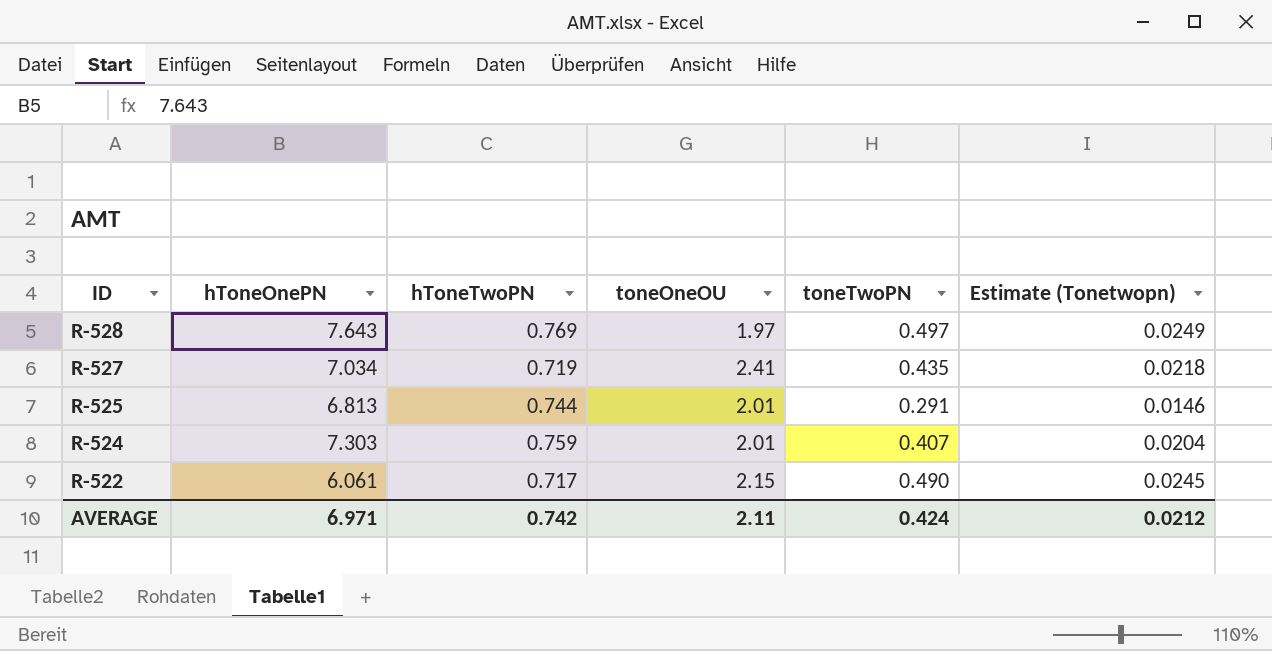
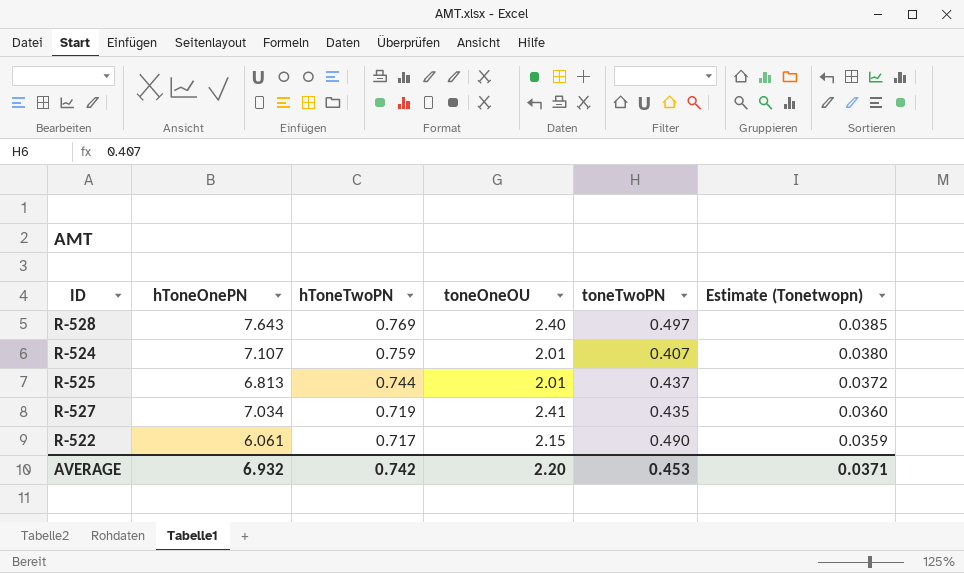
row order: ID descending -> hToneTwoPN descending
column Estimate (Tonetwopn) | formula: [toneTwoPN] * 0.05 -> [hToneTwoPN] * 0.05
R-528 | toneOneOU: 1.97 -> 2.40
R-524 | hToneOnePN: 7.303 -> 7.107
R-525 | toneTwoPN: 0.291 -> 0.437
AVERAGE | hToneOnePN: 6.971 -> 6.932
AVERAGE | toneOneOU: 2.11 -> 2.20
AVERAGE | toneTwoPN: 0.424 -> 0.453
AVERAGE | Estimate (Tonetwopn): 0.0212 -> 0.0371

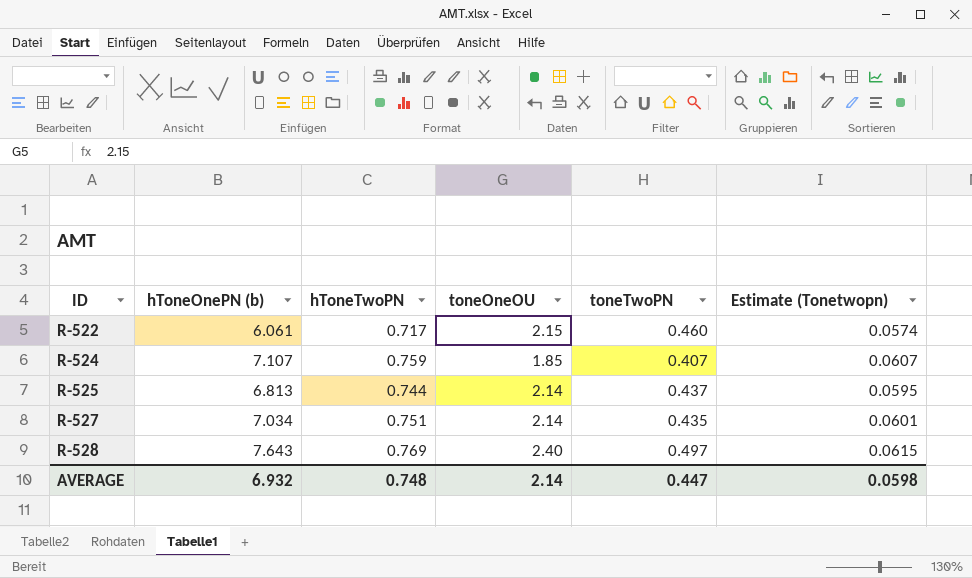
row order: hToneTwoPN descending -> ID ascending
column name: hToneOnePN -> hToneOnePN (b)
column Estimate (Tonetwopn) | formula: [hToneTwoPN] * 0.05 -> [hToneTwoPN] * 0.08
R-522 | toneTwoPN: 0.490 -> 0.460
R-524 | toneOneOU: 2.01 -> 1.85
R-525 | toneOneOU: 2.01 -> 2.14
R-527 | hToneTwoPN: 0.719 -> 0.751
R-527 | toneOneOU: 2.41 -> 2.14
AVERAGE | hToneTwoPN: 0.742 -> 0.748
AVERAGE | toneOneOU: 2.20 -> 2.14
AVERAGE | toneTwoPN: 0.453 -> 0.447
AVERAGE | Estimate (Tonetwopn): 0.0371 -> 0.0598

